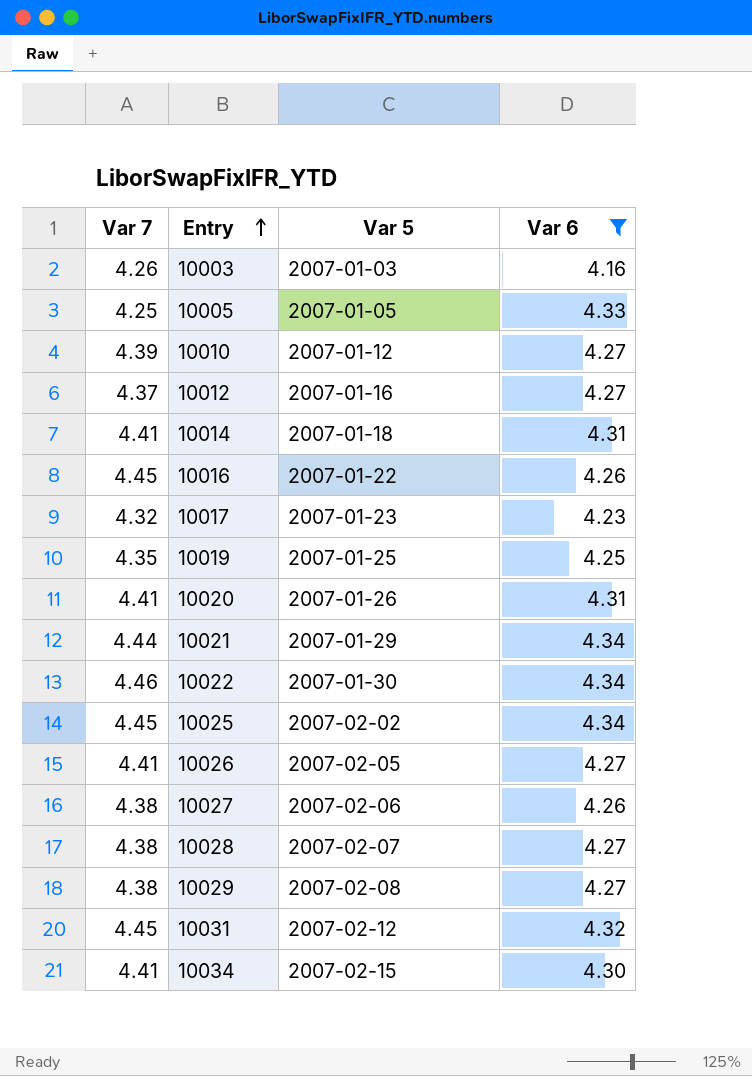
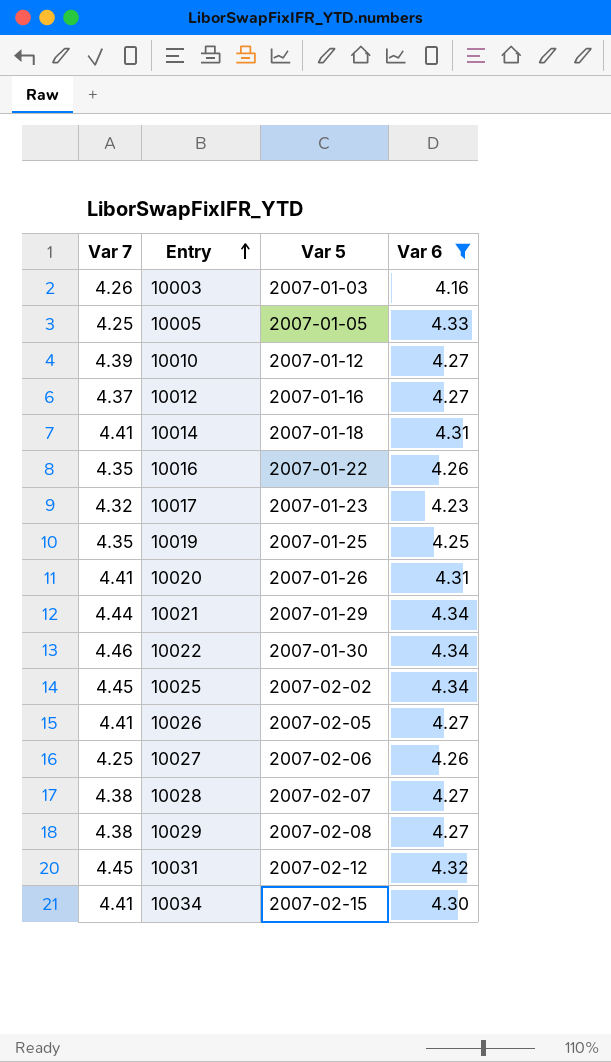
10016 | Var 7: 4.45 -> 4.35
10027 | Var 7: 4.38 -> 4.25

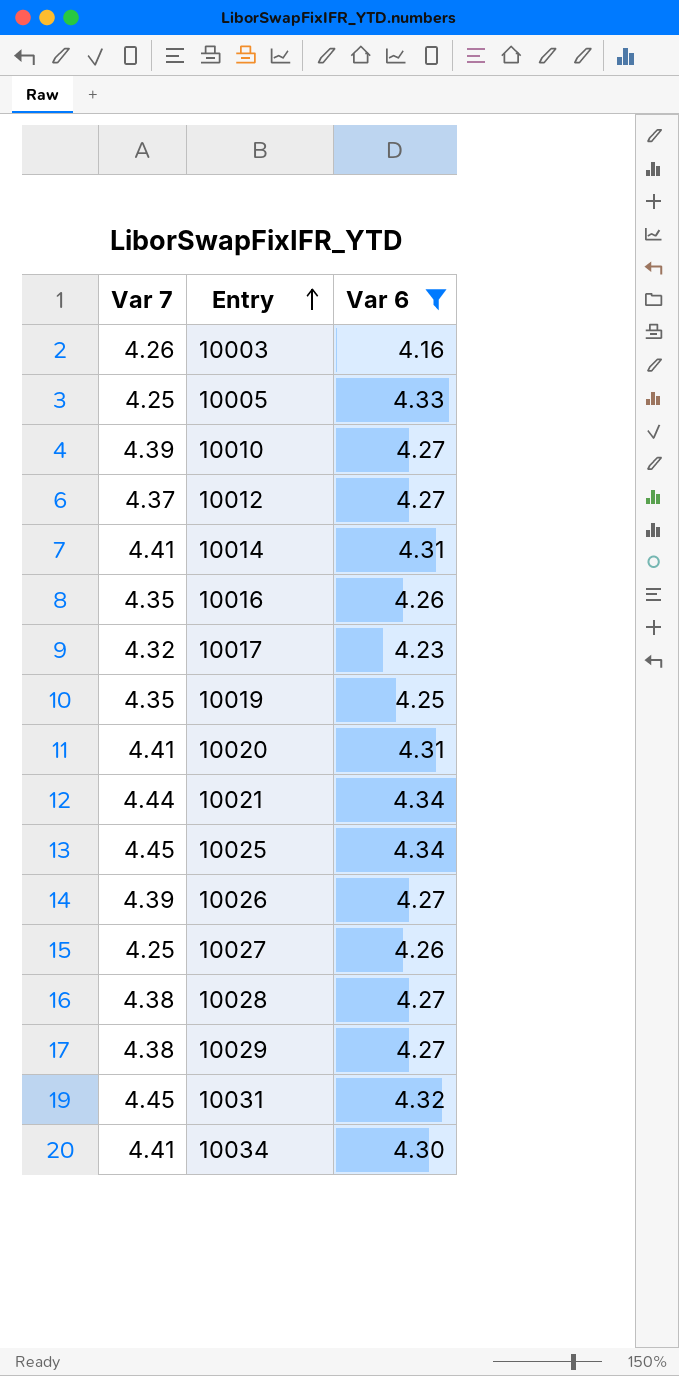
column Var 5 | position: 3 -> none
row 10022: 4.46 | 2007-01-30 | 4.34 -> none
10026 | Var 7: 4.41 -> 4.39

